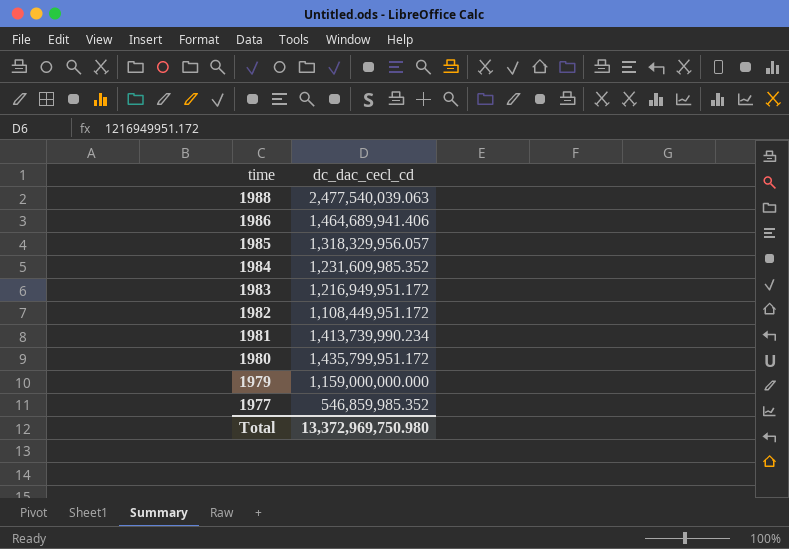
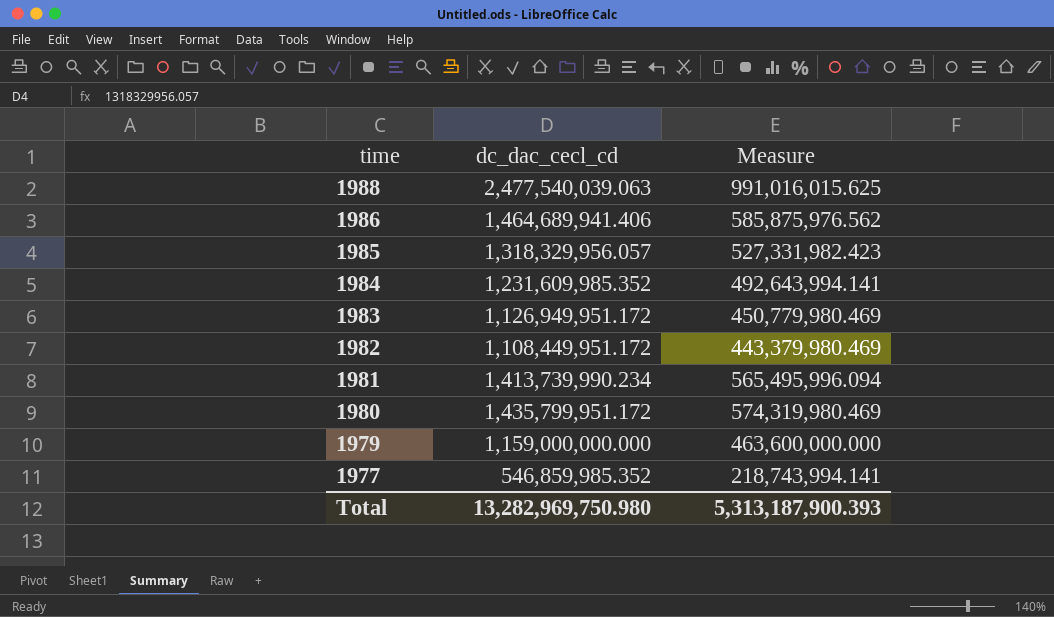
column Measure | formula: none -> [dc_dac_cecl_cd] * 0.4
1983 | dc_dac_cecl_cd: 1,216,949,951.172 -> 1,126,949,951.172
Total | dc_dac_cecl_cd: 13,372,969,750.980 -> 13,282,969,750.980

